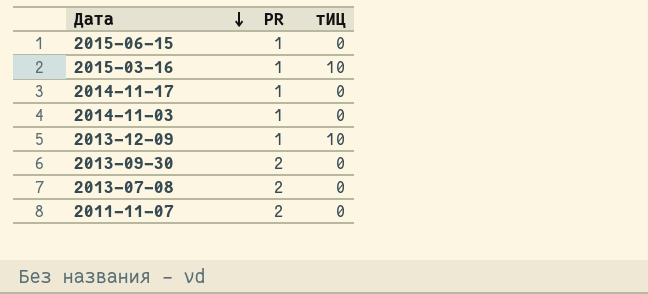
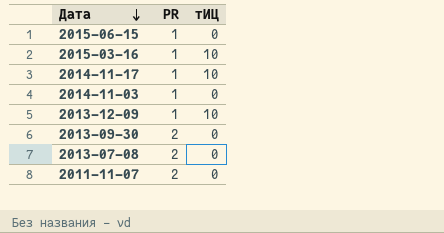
2014-11-17 | тИЦ: 0 -> 10

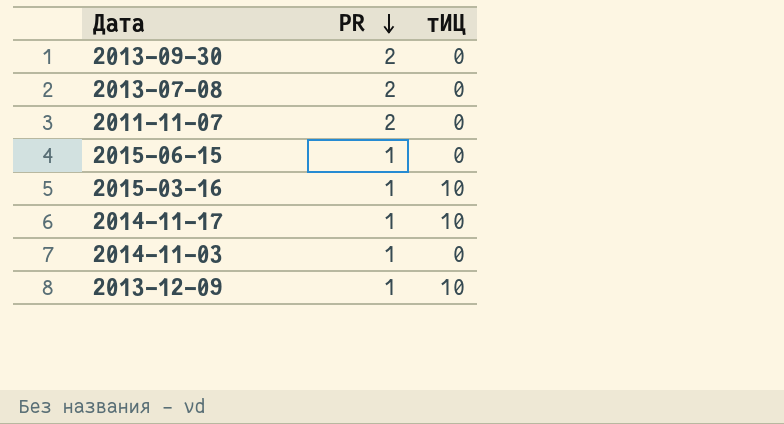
row order: Дата descending -> PR descending

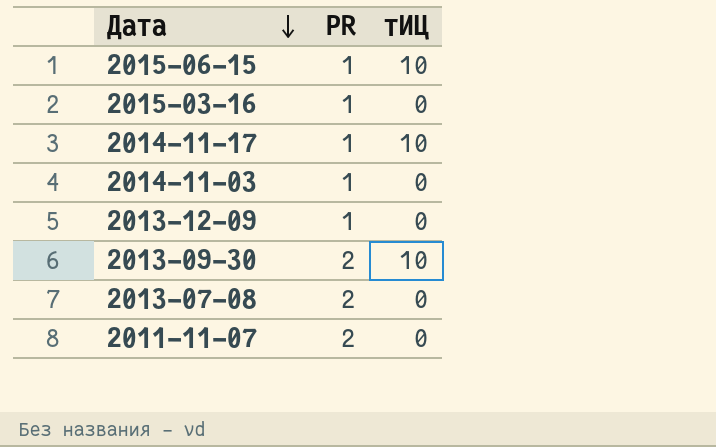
row order: PR descending -> Дата descending
2015-06-15 | тИЦ: 0 -> 10
2015-03-16 | тИЦ: 10 -> 0
2013-12-09 | тИЦ: 10 -> 0
2013-09-30 | тИЦ: 0 -> 10

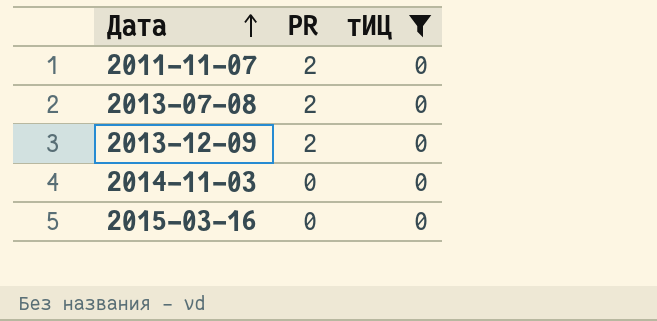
filter: none -> тИЦ = 0
row order: Дата descending -> Дата ascending
2013-12-09 | PR: 1 -> 2
2014-11-03 | PR: 1 -> 0
2015-03-16 | PR: 1 -> 0

